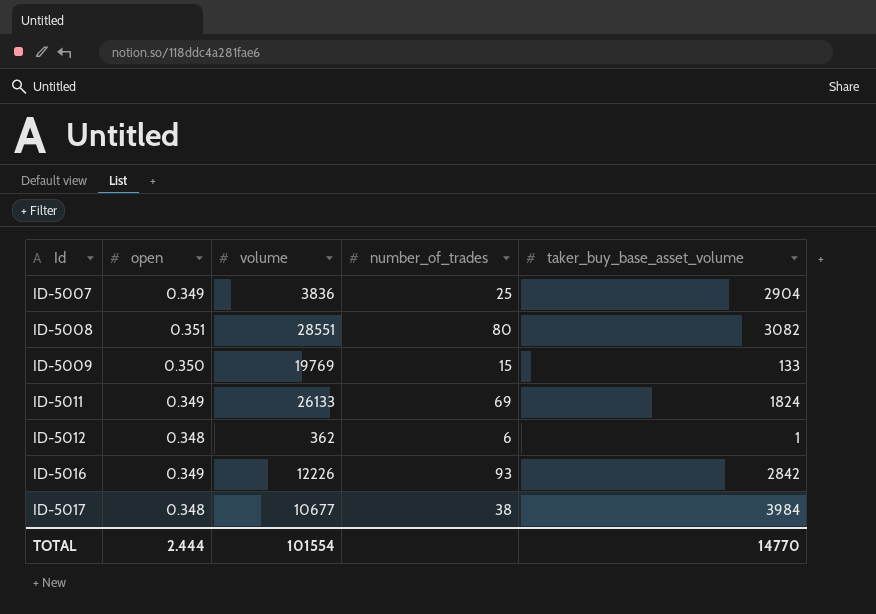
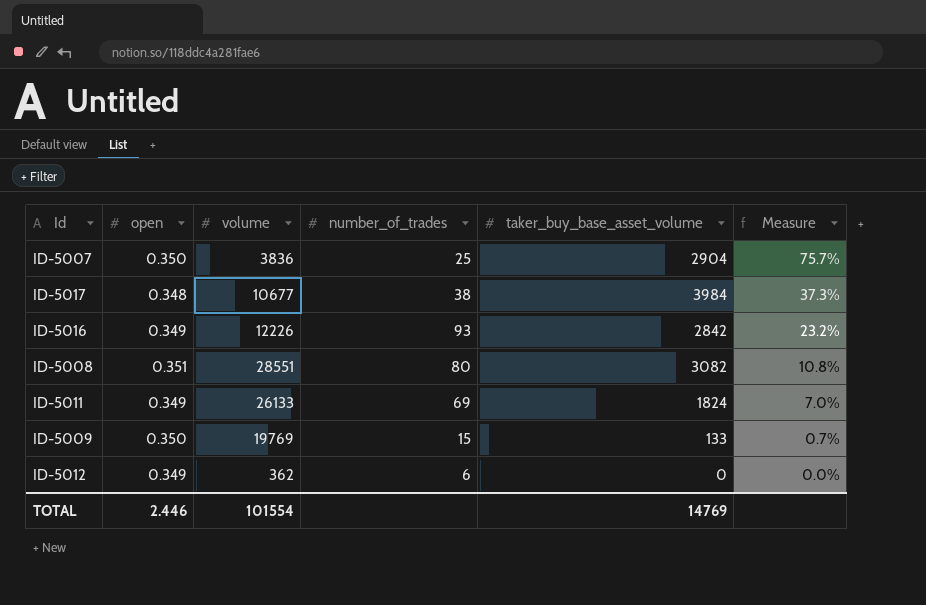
row order: Id ascending -> Measure descending
column Measure | formula: none -> [taker_buy_base_asset_volume] / [volume]
ID-5007 | open: 0.349 -> 0.350
ID-5012 | open: 0.348 -> 0.349
ID-5012 | taker_buy_base_asset_volume: 1 -> 0
TOTAL | open: 2.444 -> 2.446
TOTAL | taker_buy_base_asset_volume: 14770 -> 14769

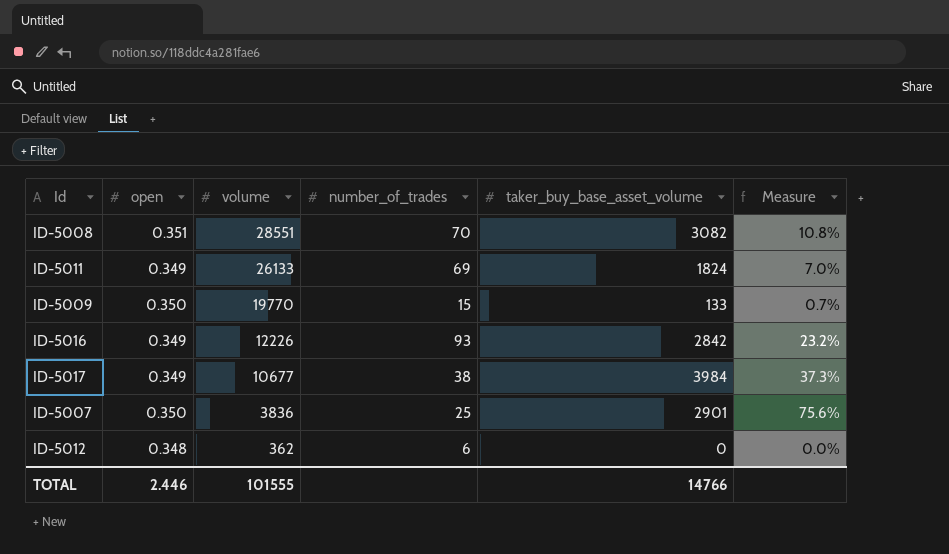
row order: Measure descending -> volume descending
ID-5008 | number_of_trades: 80 -> 70
ID-5009 | volume: 19769 -> 19770
ID-5017 | open: 0.348 -> 0.349
ID-5007 | taker_buy_base_asset_volume: 2904 -> 2901
ID-5007 | Measure: 75.7% -> 75.6%
ID-5012 | open: 0.349 -> 0.348
TOTAL | volume: 101554 -> 101555
TOTAL | taker_buy_base_asset_volume: 14769 -> 14766

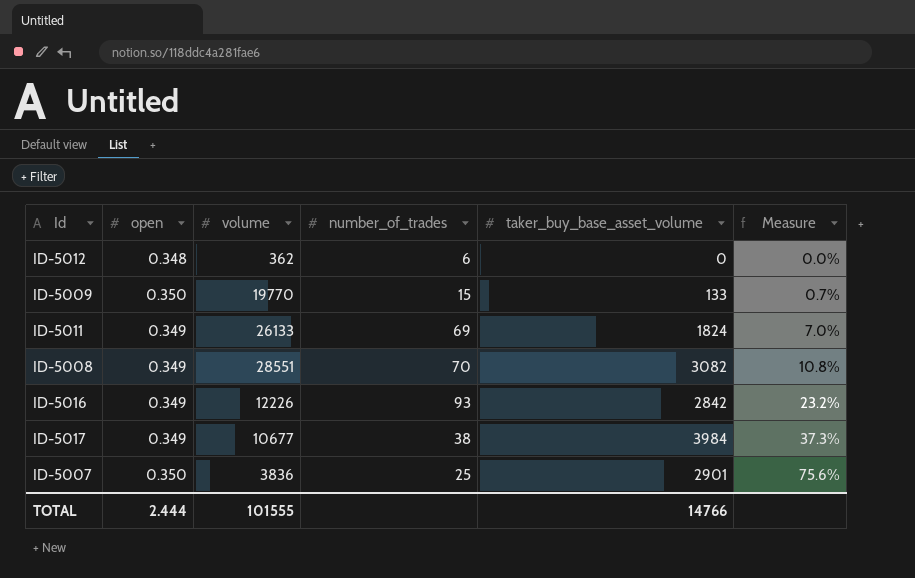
row order: volume descending -> Measure ascending
ID-5008 | open: 0.351 -> 0.349
TOTAL | open: 2.446 -> 2.444

